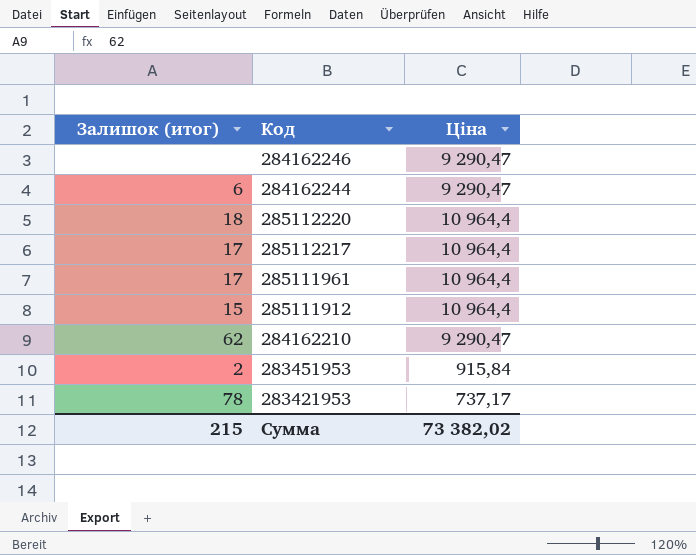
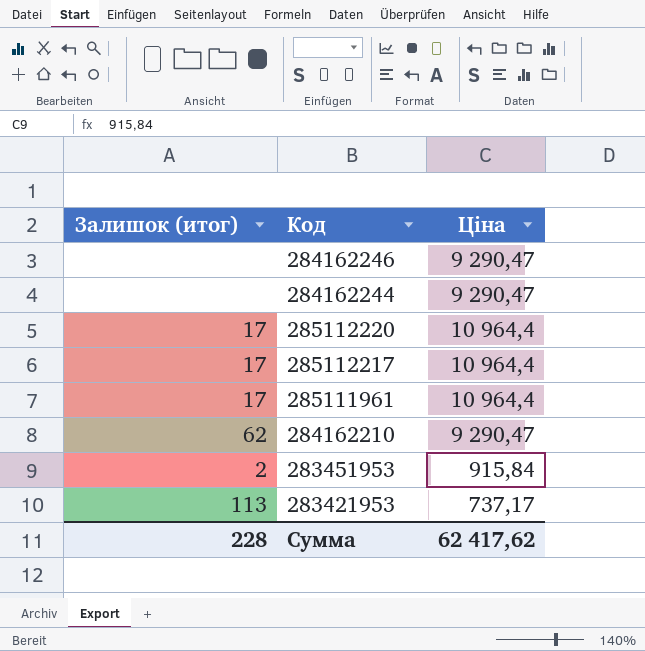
row 285111912: 15 | 10 964,4 -> none
284162244 | Залишок (итог): 6 -> none
285112220 | Залишок (итог): 18 -> 17
283421953 | Залишок (итог): 78 -> 113
Сумма | Залишок (итог): 215 -> 228
Сумма | Ціна: 73 382,02 -> 62 417,62

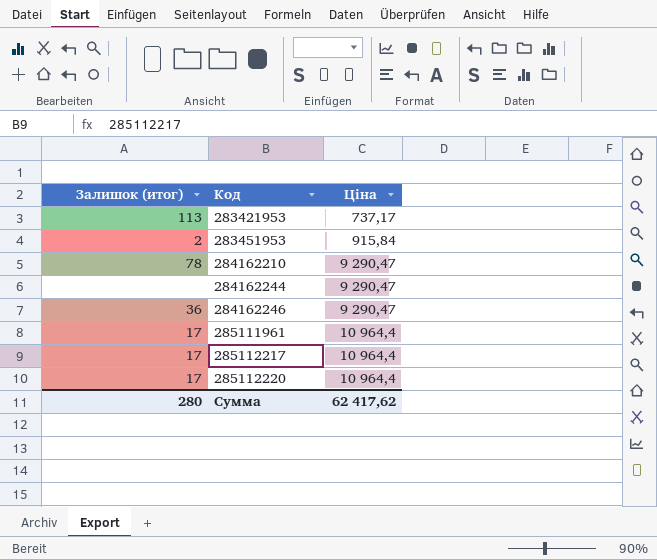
row order: none -> Код ascending
284162210 | Залишок (итог): 62 -> 78
284162246 | Залишок (итог): none -> 36
Сумма | Залишок (итог): 228 -> 280

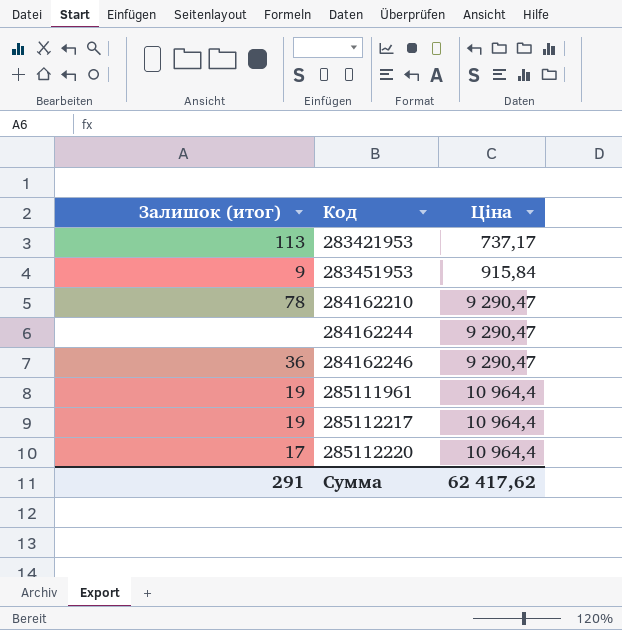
283451953 | Залишок (итог): 2 -> 9
285111961 | Залишок (итог): 17 -> 19
285112217 | Залишок (итог): 17 -> 19
Сумма | Залишок (итог): 280 -> 291

